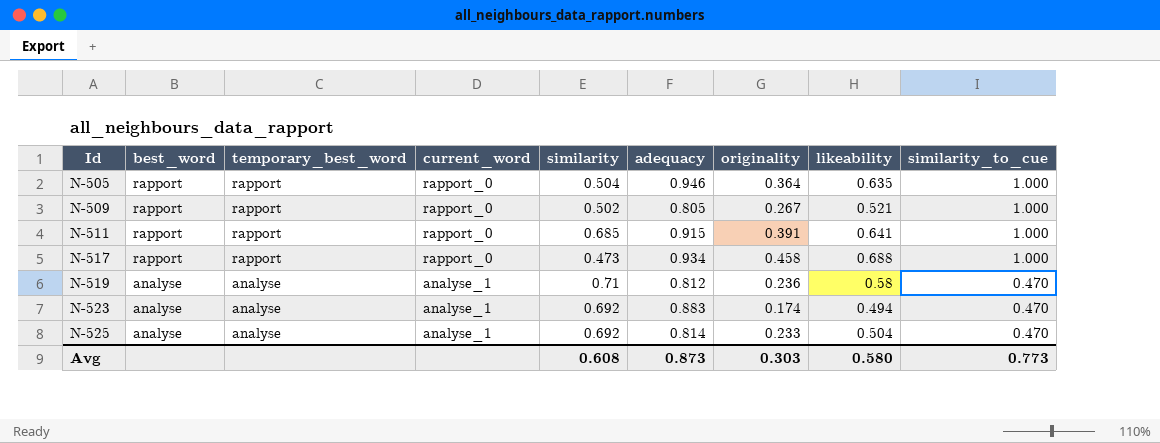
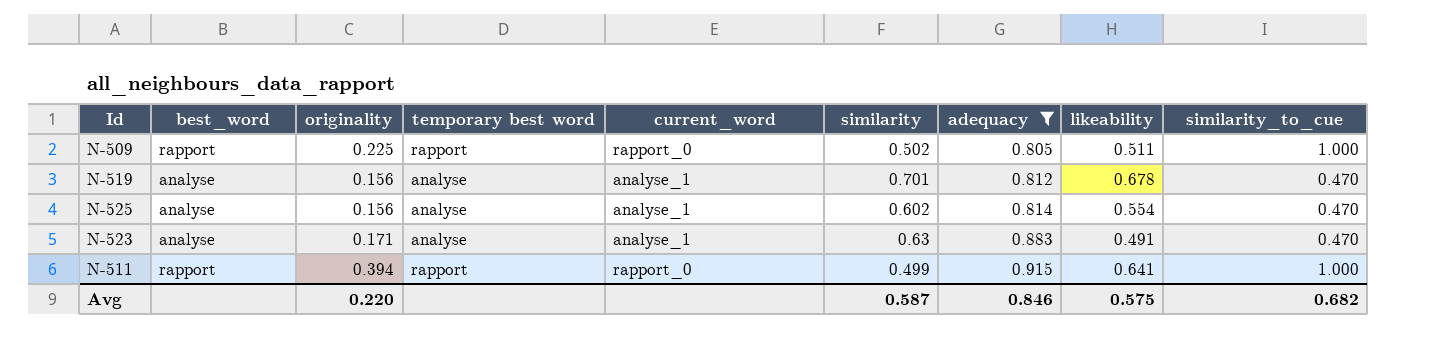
filter: none -> adequacy <= 0.915
row order: Id ascending -> adequacy ascending
column originality | position: 7 -> 3
column name: temporary_best_word -> temporary best word
N-509 | originality: 0.267 -> 0.225
N-509 | likeability: 0.521 -> 0.511
N-519 | originality: 0.236 -> 0.156
N-519 | similarity: 0.71 -> 0.701
N-519 | likeability: 0.58 -> 0.678
N-525 | originality: 0.233 -> 0.156
N-525 | similarity: 0.692 -> 0.602
N-525 | likeability: 0.504 -> 0.554
N-523 | originality: 0.174 -> 0.171
N-523 | similarity: 0.692 -> 0.63
N-523 | likeability: 0.494 -> 0.491
N-511 | originality: 0.391 -> 0.394
N-511 | similarity: 0.685 -> 0.499
Avg | originality: 0.303 -> 0.220
Avg | similarity: 0.608 -> 0.587
Avg | adequacy: 0.873 -> 0.846
Avg | likeability: 0.580 -> 0.575
Avg | similarity_to_cue: 0.773 -> 0.682

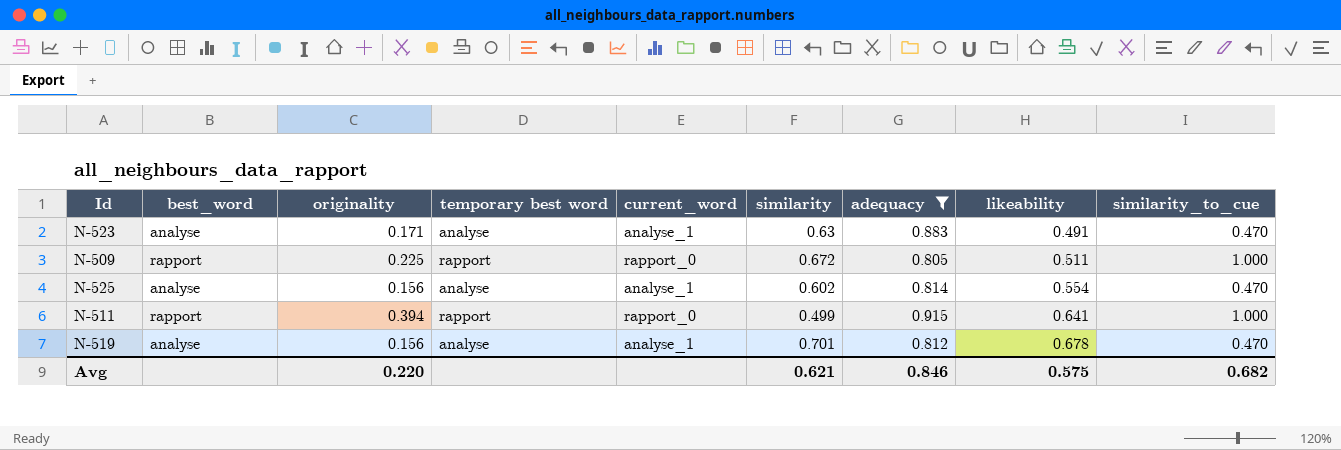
row order: adequacy ascending -> likeability ascending
N-509 | similarity: 0.502 -> 0.672
Avg | similarity: 0.587 -> 0.621

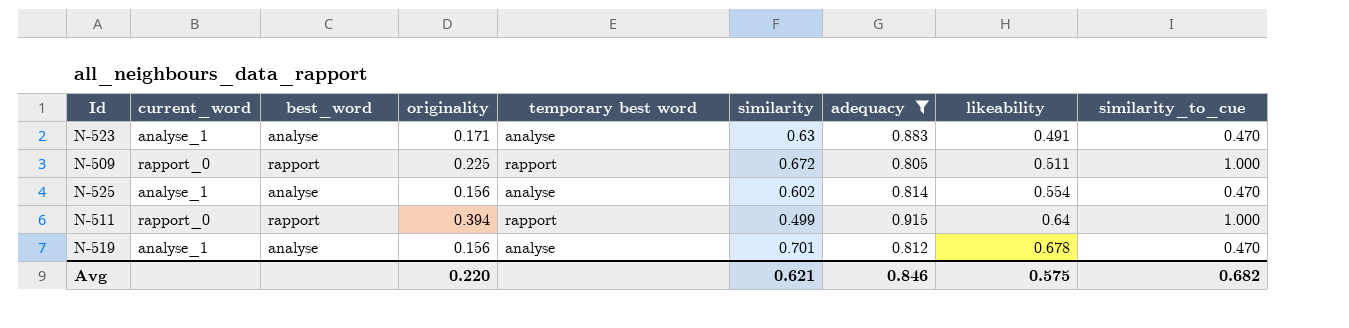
column current_word | position: 5 -> 2
N-511 | likeability: 0.641 -> 0.64

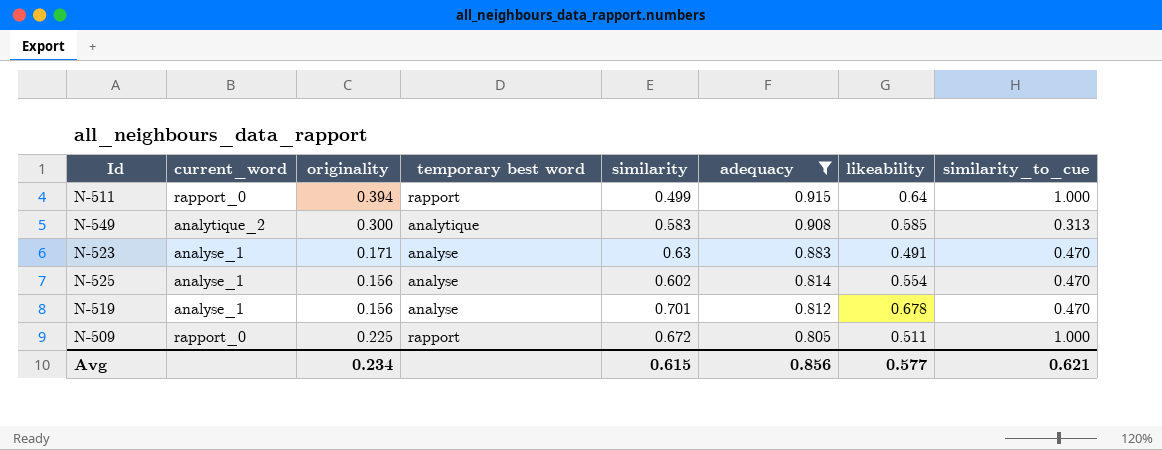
row order: likeability ascending -> adequacy descending
column best_word | position: 3 -> none
row N-549: none -> analytique_2 | 0.300 | analytique | 0.583 | 0.908 | 0.585 | 0.313
Avg | originality: 0.220 -> 0.234
Avg | similarity: 0.621 -> 0.615
Avg | adequacy: 0.846 -> 0.856
Avg | likeability: 0.575 -> 0.577
Avg | similarity_to_cue: 0.682 -> 0.621

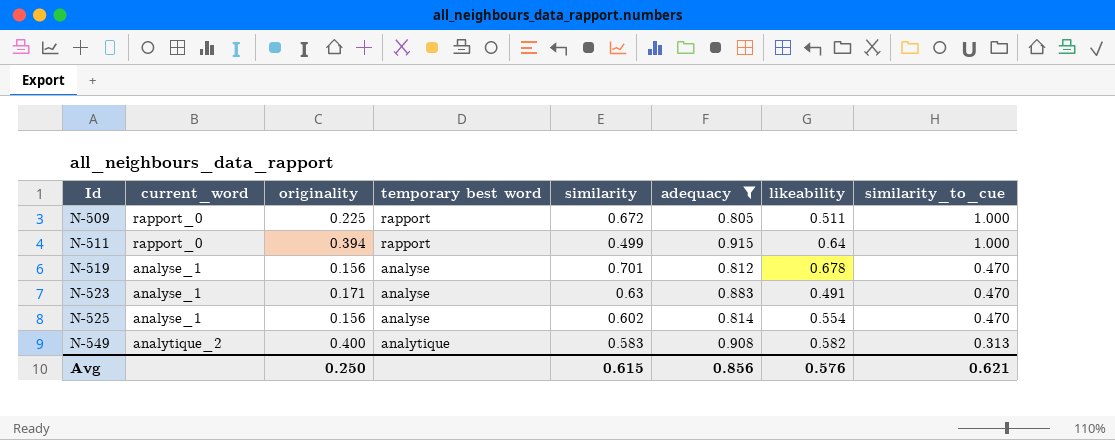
row order: adequacy descending -> Id ascending
N-549 | originality: 0.300 -> 0.400
N-549 | likeability: 0.585 -> 0.582
Avg | originality: 0.234 -> 0.250
Avg | likeability: 0.577 -> 0.576

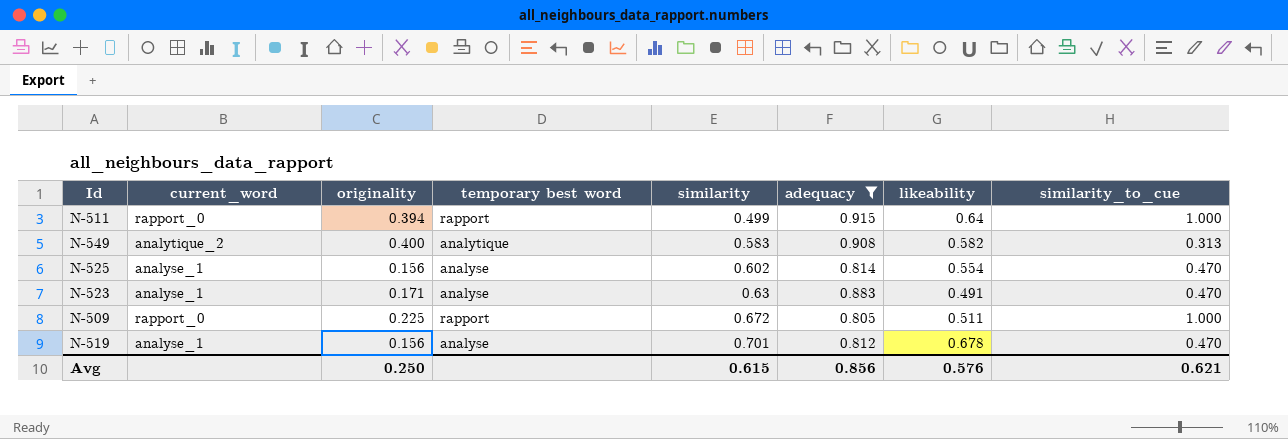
row order: Id ascending -> similarity ascending

